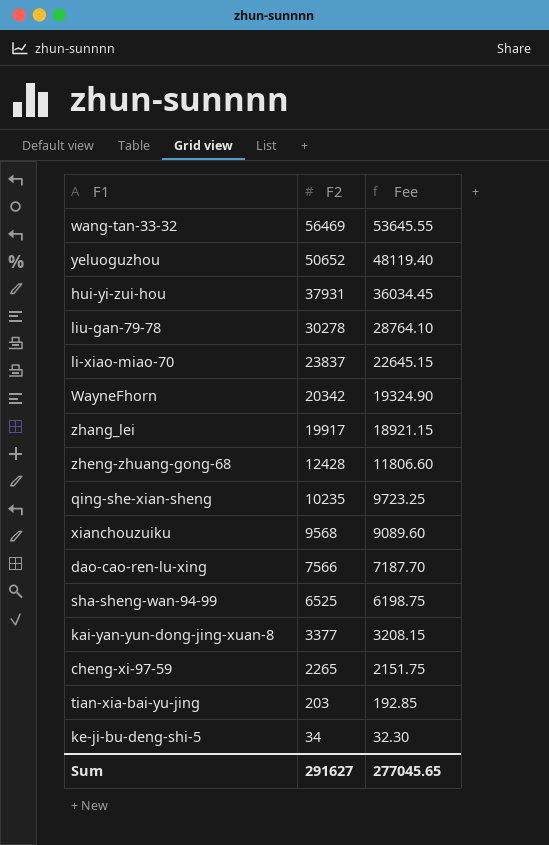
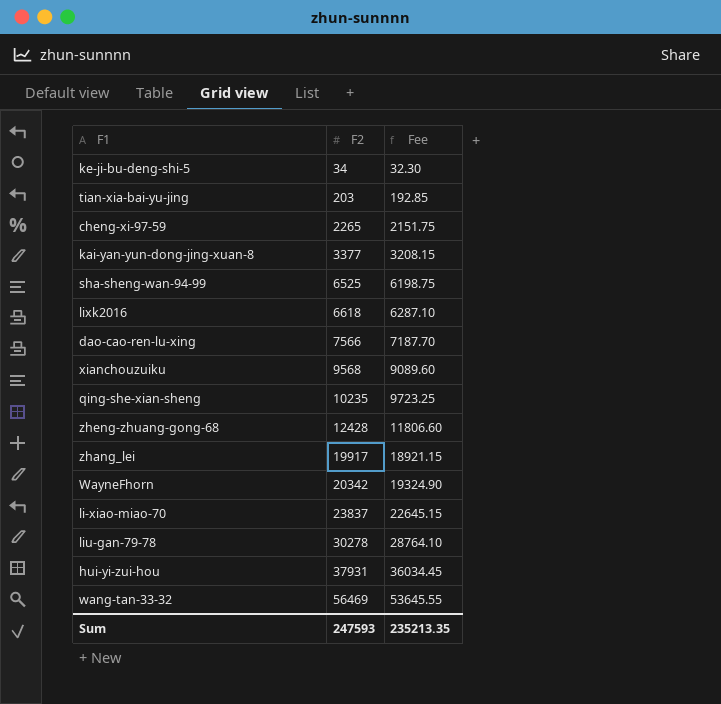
row order: F2 descending -> F2 ascending
row yeluoguzhou: 50652 | 48119.40 -> none
row lixk2016: none -> 6618 | 6287.10
Sum | F2: 291627 -> 247593
Sum | Fee: 277045.65 -> 235213.35

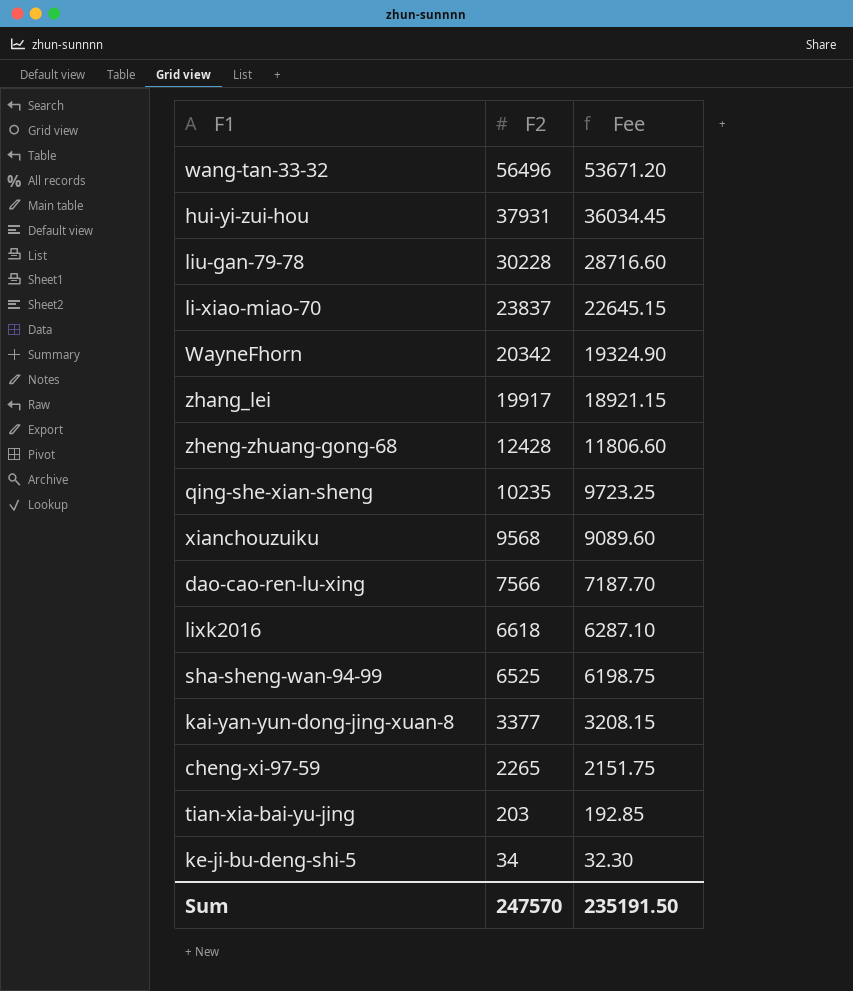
row order: F2 ascending -> F2 descending
wang-tan-33-32 | F2: 56469 -> 56496
wang-tan-33-32 | Fee: 53645.55 -> 53671.20
liu-gan-79-78 | F2: 30278 -> 30228
liu-gan-79-78 | Fee: 28764.10 -> 28716.60
Sum | F2: 247593 -> 247570
Sum | Fee: 235213.35 -> 235191.50

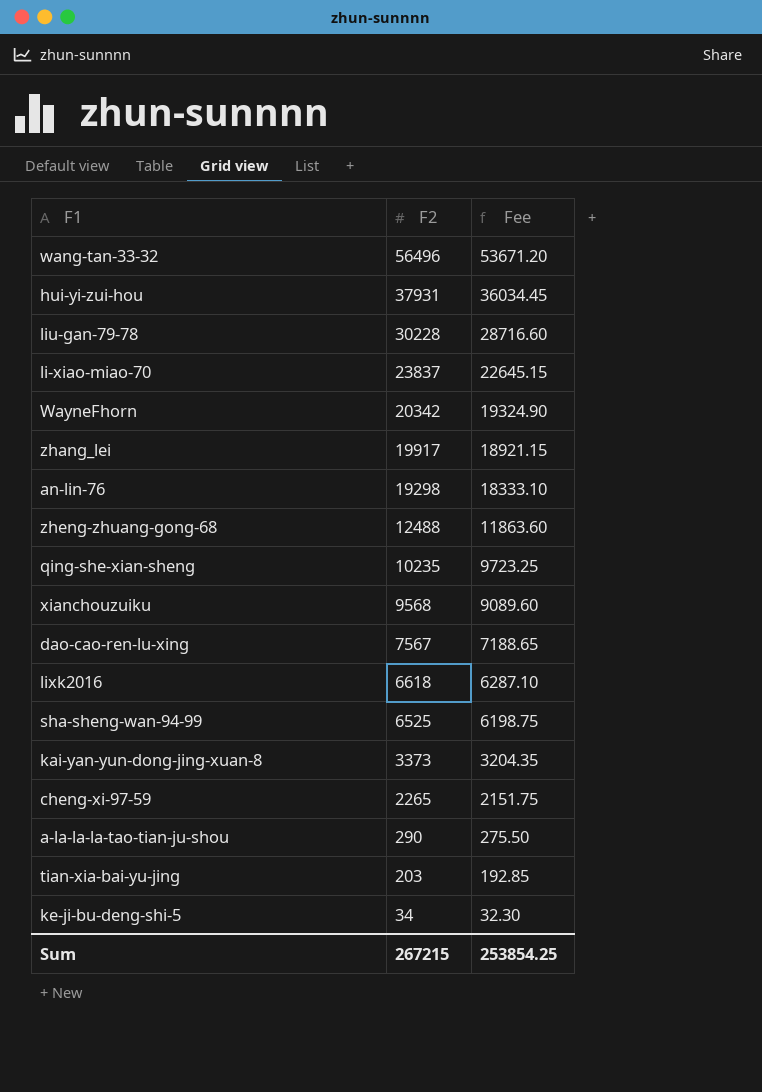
row an-lin-76: none -> 19298 | 18333.10
zheng-zhuang-gong-68 | F2: 12428 -> 12488
zheng-zhuang-gong-68 | Fee: 11806.60 -> 11863.60
dao-cao-ren-lu-xing | F2: 7566 -> 7567
dao-cao-ren-lu-xing | Fee: 7187.70 -> 7188.65
kai-yan-yun-dong-jing-xuan-8 | F2: 3377 -> 3373
kai-yan-yun-dong-jing-xuan-8 | Fee: 3208.15 -> 3204.35
row a-la-la-la-tao-tian-ju-shou: none -> 290 | 275.50
Sum | F2: 247570 -> 267215
Sum | Fee: 235191.50 -> 253854.25

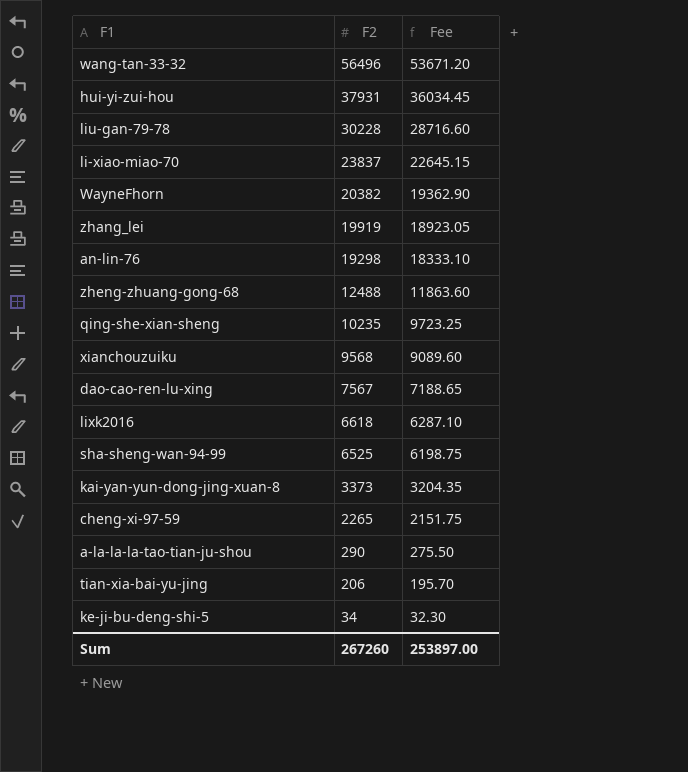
WayneFhorn | F2: 20342 -> 20382
WayneFhorn | Fee: 19324.90 -> 19362.90
zhang_lei | F2: 19917 -> 19919
zhang_lei | Fee: 18921.15 -> 18923.05
tian-xia-bai-yu-jing | F2: 203 -> 206
tian-xia-bai-yu-jing | Fee: 192.85 -> 195.70
Sum | F2: 267215 -> 267260
Sum | Fee: 253854.25 -> 253897.00

